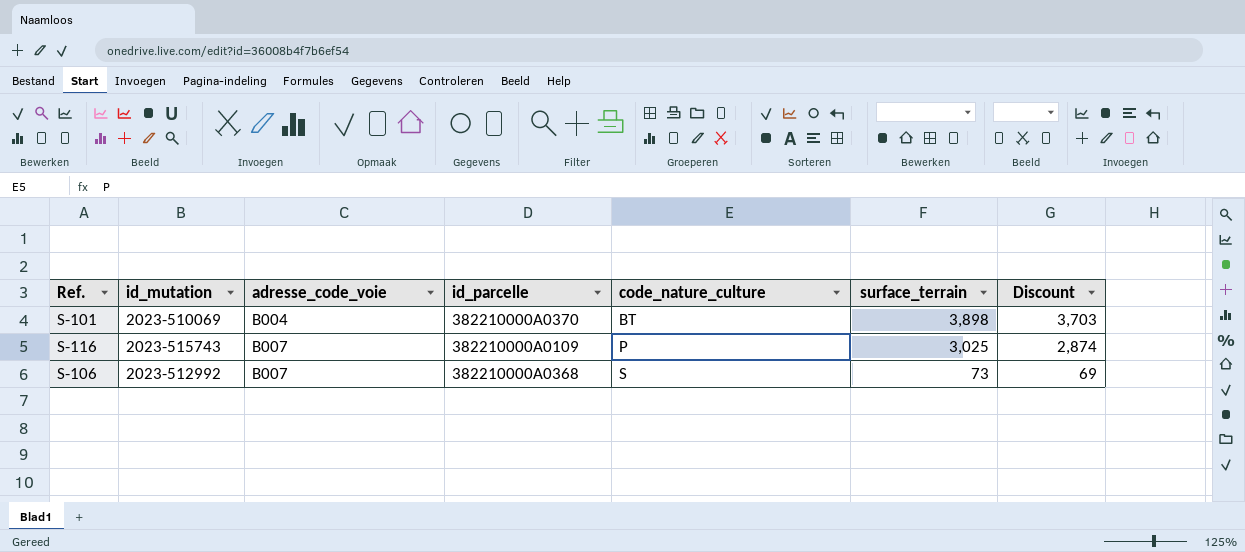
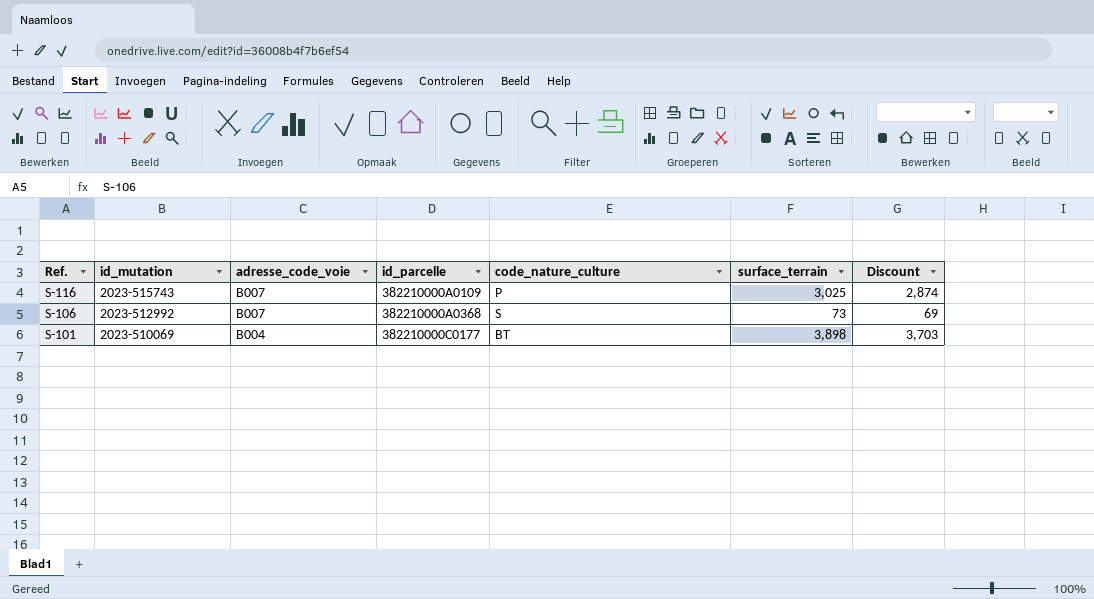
row order: adresse_code_voie ascending -> Ref. descending
S-101 | id_parcelle: 382210000A0370 -> 382210000C0177

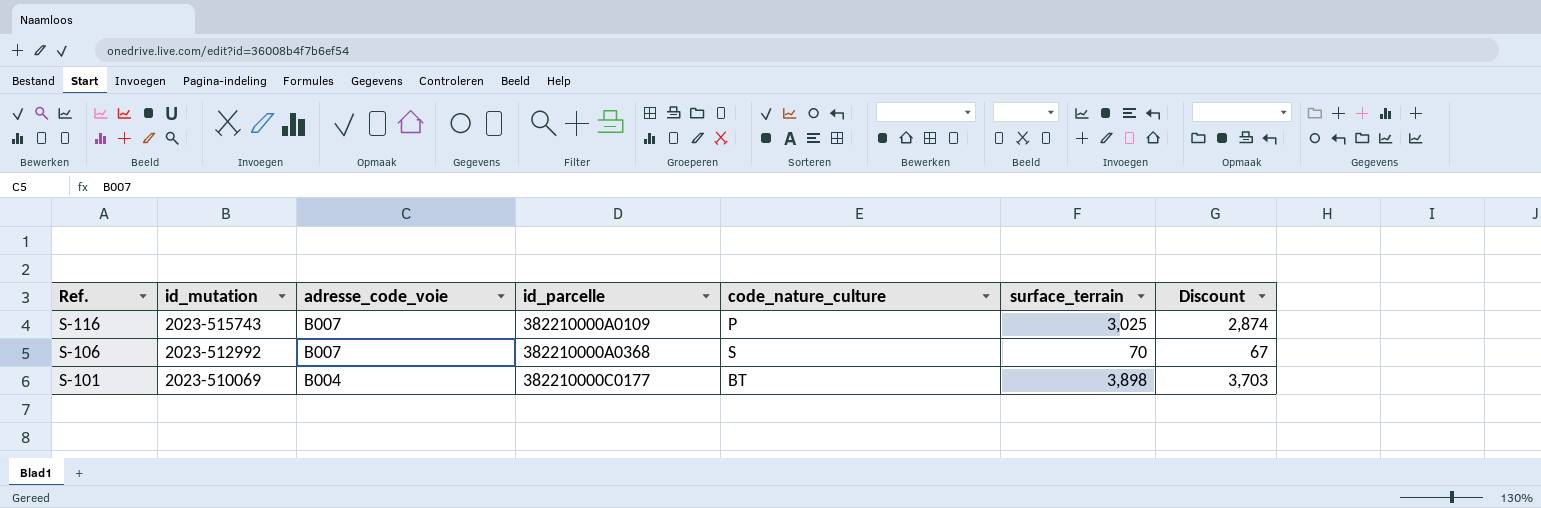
S-106 | surface_terrain: 73 -> 70
S-106 | Discount: 69 -> 67

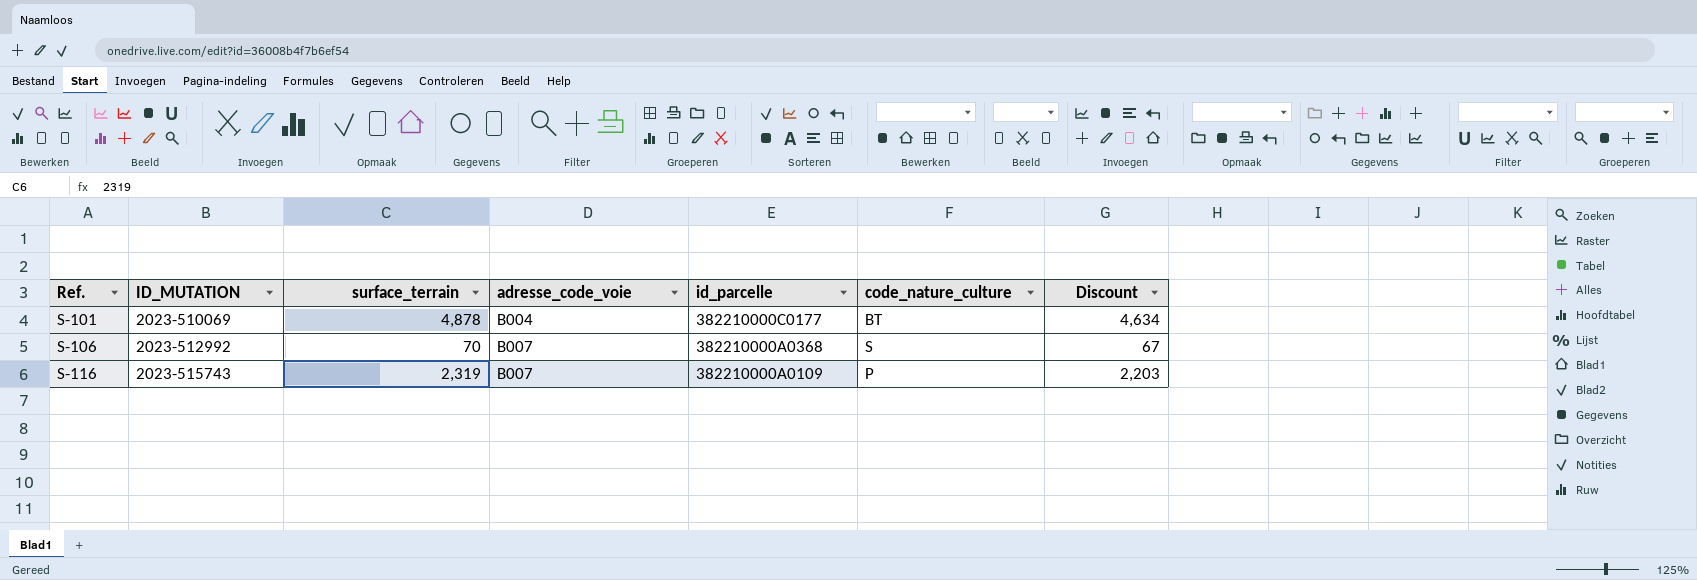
row order: Ref. descending -> Ref. ascending
column name: id_mutation -> ID_MUTATION
column surface_terrain | position: 6 -> 3
S-101 | surface_terrain: 3,898 -> 4,878
S-101 | Discount: 3,703 -> 4,634
S-116 | surface_terrain: 3,025 -> 2,319
S-116 | Discount: 2,874 -> 2,203

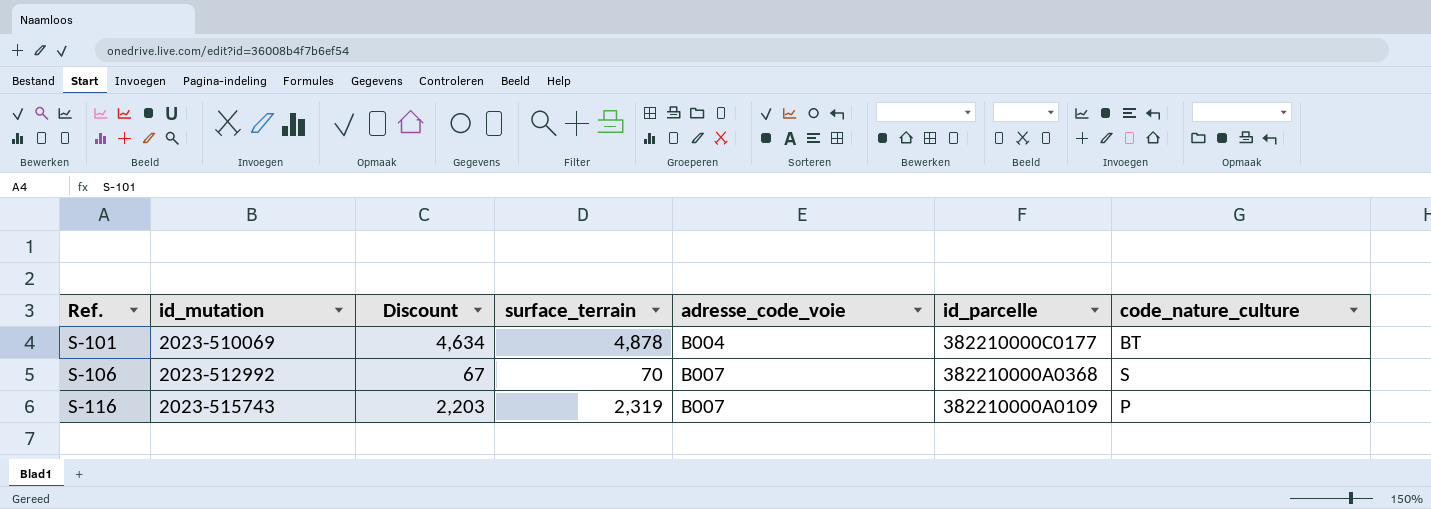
column name: ID_MUTATION -> id_mutation
column Discount | position: 7 -> 3

